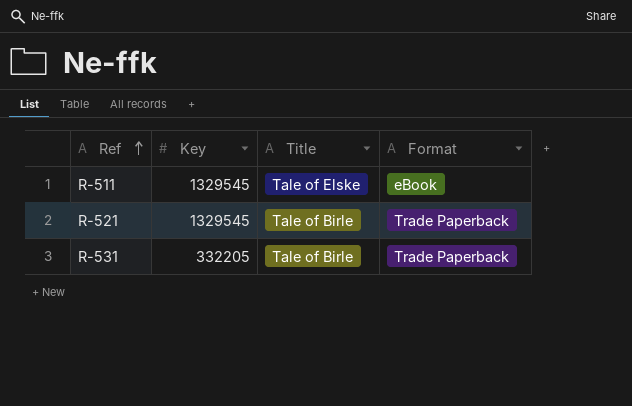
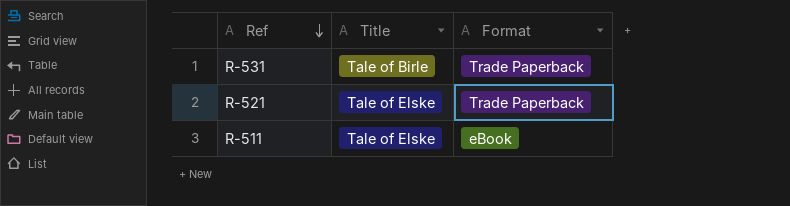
row order: Ref ascending -> Ref descending
column Key | position: 2 -> none
R-521 | Title: Tale of Birle -> Tale of Elske

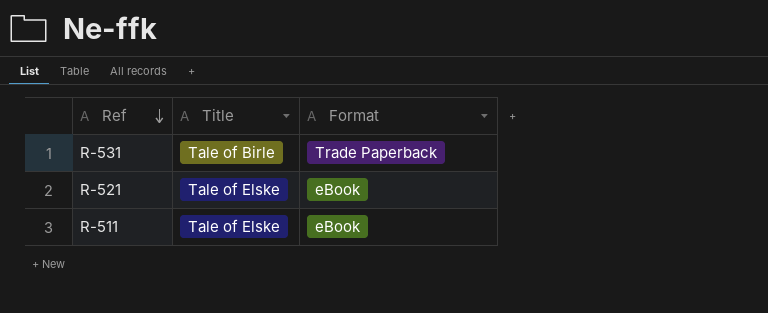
R-521 | Format: Trade Paperback -> eBook

